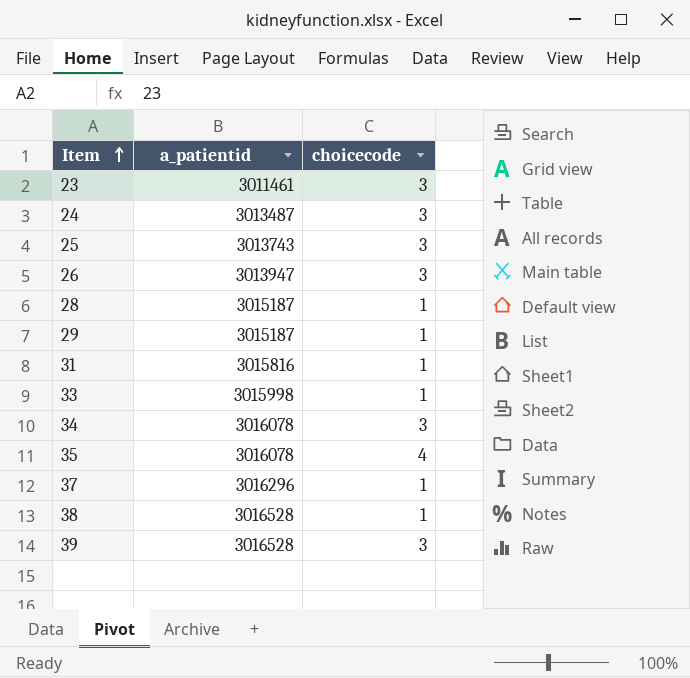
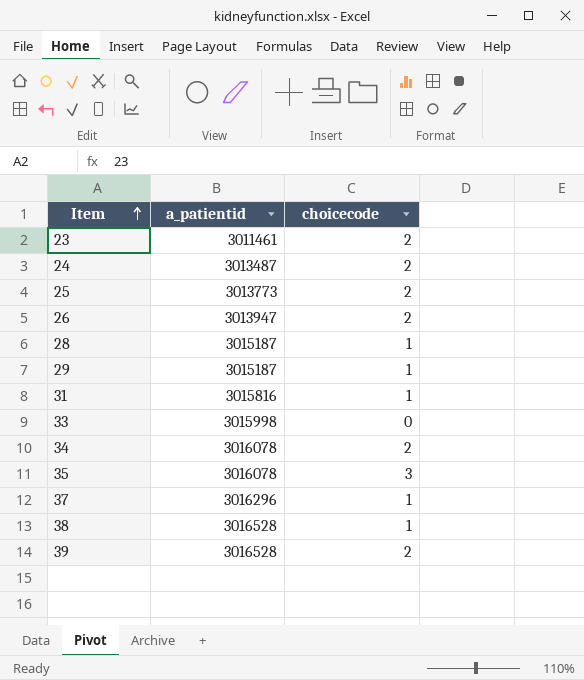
23 | choicecode: 3 -> 2
24 | choicecode: 3 -> 2
25 | a_patientid: 3013743 -> 3013773
25 | choicecode: 3 -> 2
26 | choicecode: 3 -> 2
33 | choicecode: 1 -> 0
34 | choicecode: 3 -> 2
35 | choicecode: 4 -> 3
39 | choicecode: 3 -> 2

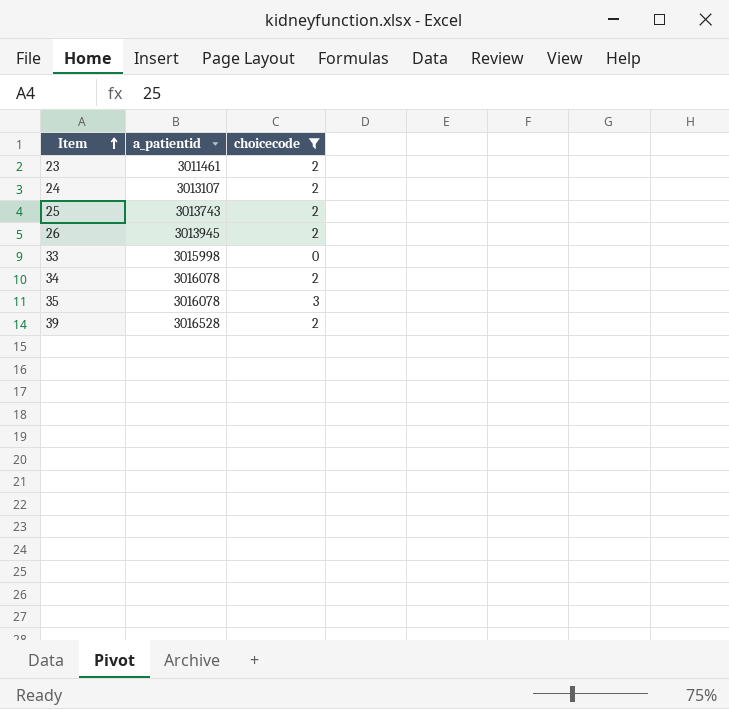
filter: none -> choicecode != 1
24 | a_patientid: 3013487 -> 3013107
25 | a_patientid: 3013773 -> 3013743
26 | a_patientid: 3013947 -> 3013945

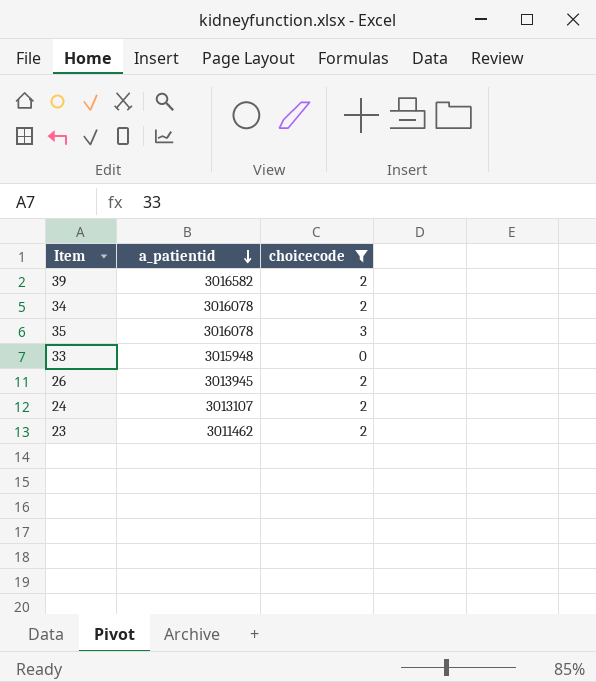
row order: Item ascending -> a_patientid descending
row 25: 3013743 | 2 -> none
39 | a_patientid: 3016528 -> 3016582
33 | a_patientid: 3015998 -> 3015948
23 | a_patientid: 3011461 -> 3011462

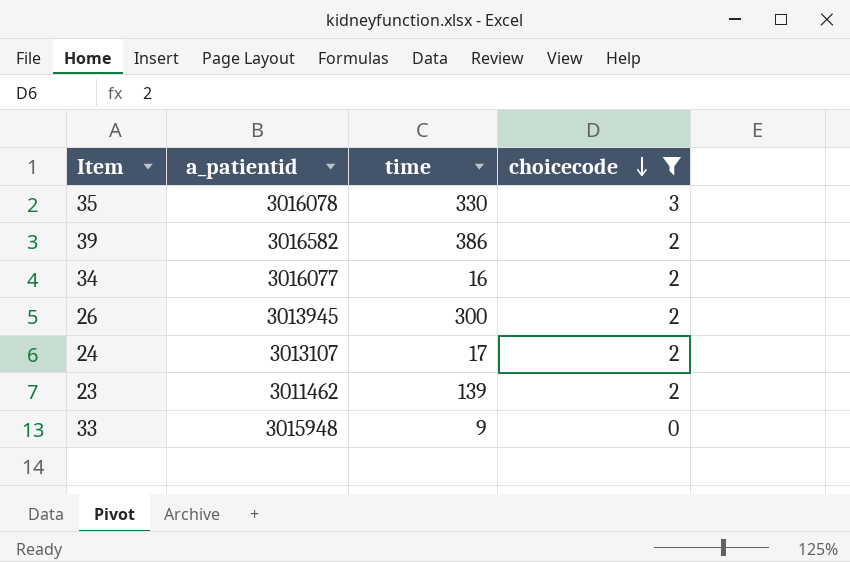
row order: a_patientid descending -> choicecode descending
column time | position: none -> 3
34 | a_patientid: 3016078 -> 3016077

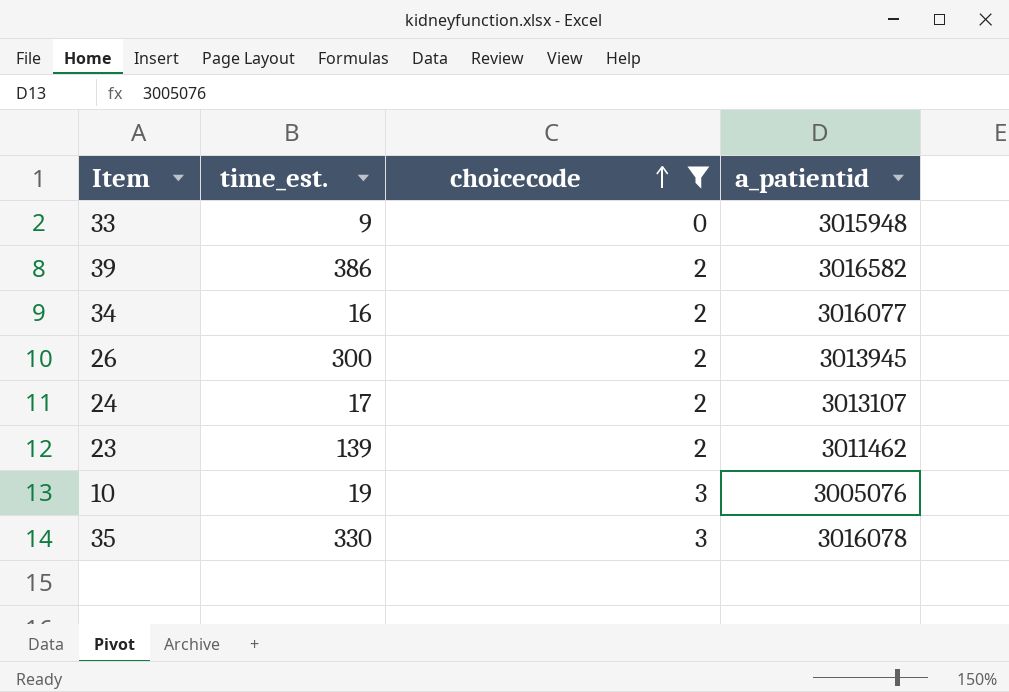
row order: choicecode descending -> choicecode ascending
column name: time -> time_est.
column a_patientid | position: 2 -> 4
row 10: none -> 19 | 3 | 3005076

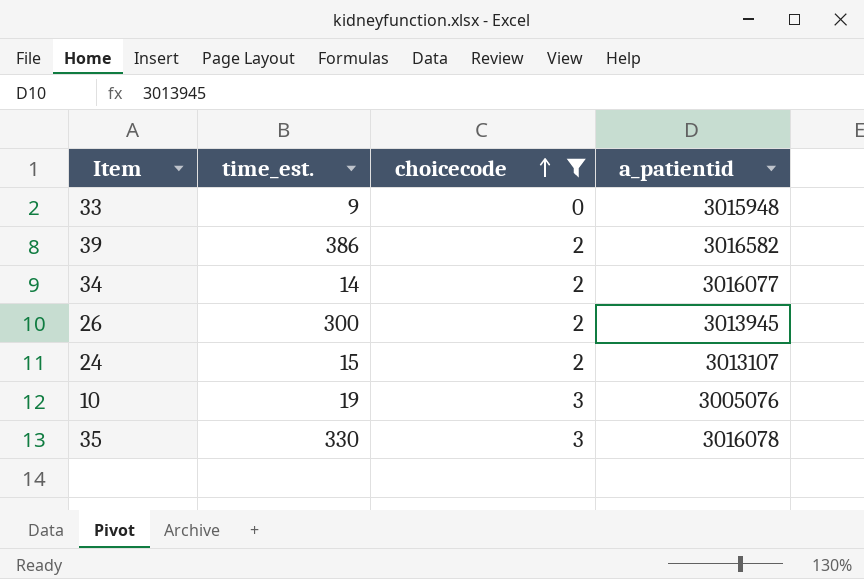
row 23: 139 | 2 | 3011462 -> none
34 | time_est.: 16 -> 14
24 | time_est.: 17 -> 15

